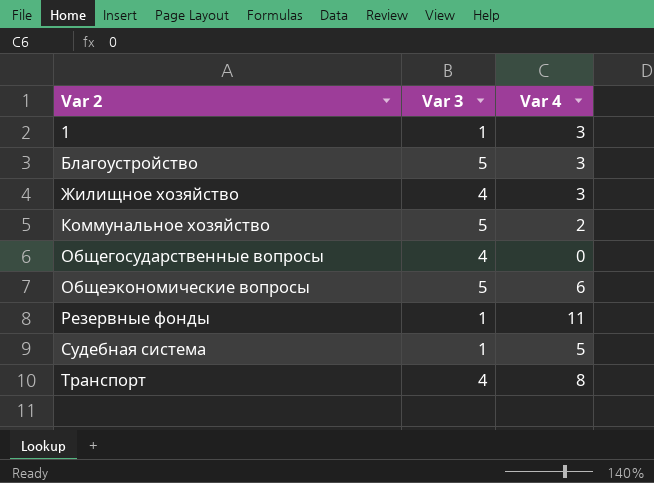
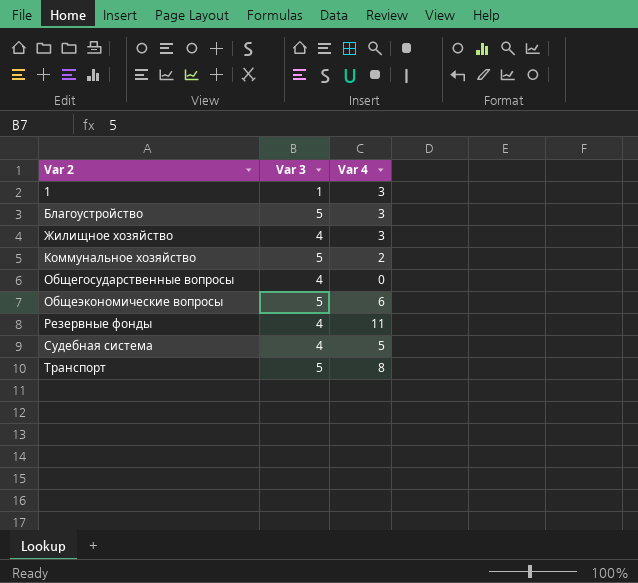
Резервные фонды | Var 3: 1 -> 4
Судебная система | Var 3: 1 -> 4
Транспорт | Var 3: 4 -> 5

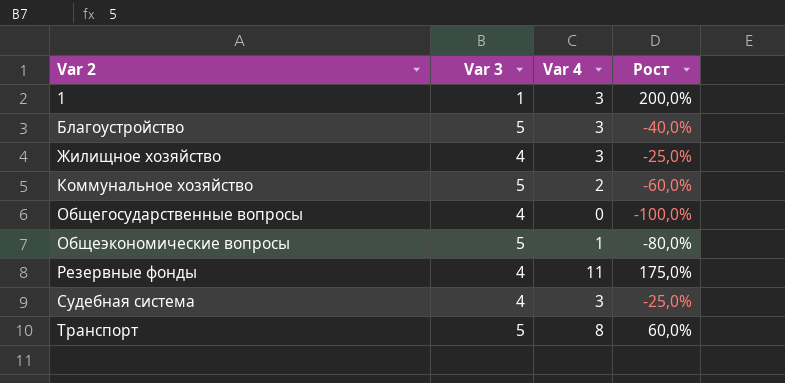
column Рост | formula: none -> ([Var 4] - [Var 3]) / [Var 3]
Общеэкономические вопросы | Var 4: 6 -> 1
Судебная система | Var 4: 5 -> 3

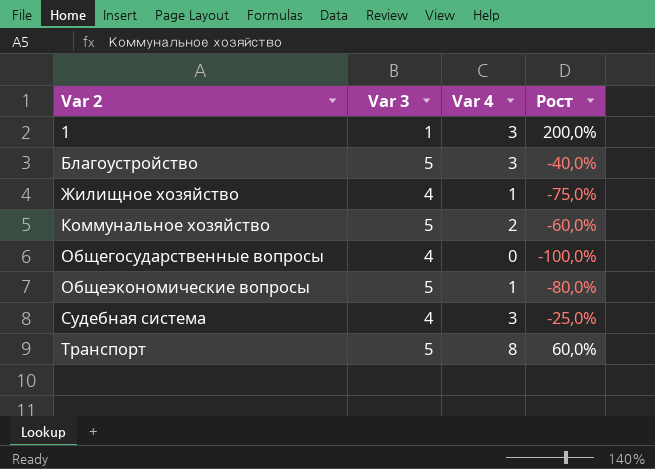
row Резервные фонды: 4 | 11 | 175,0% -> none
Жилищное хозяйство | Var 4: 3 -> 1
Жилищное хозяйство | Рост: -25,0% -> -75,0%

